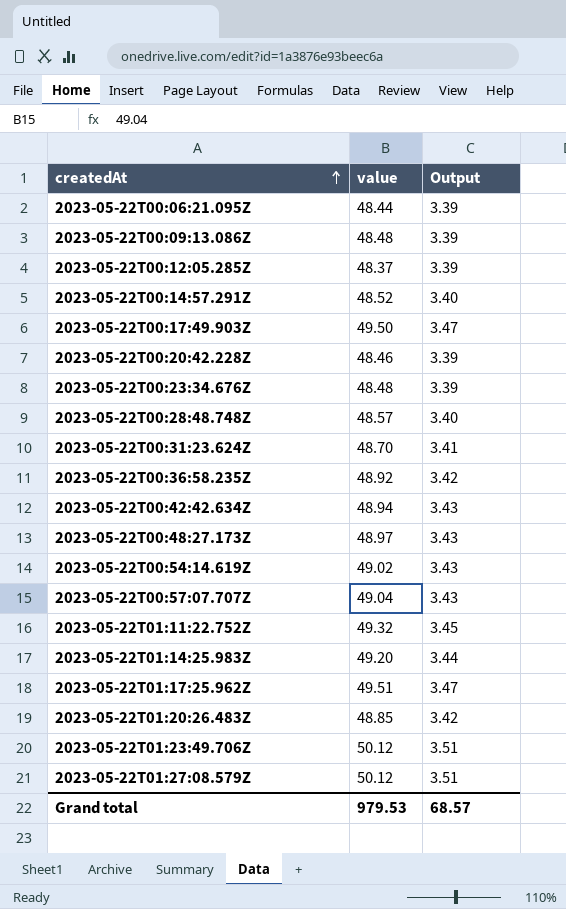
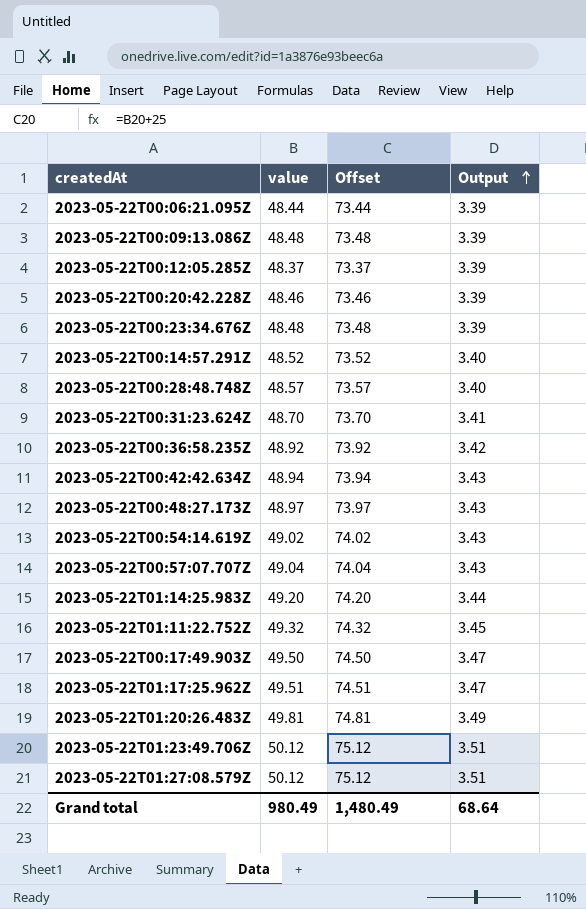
row order: createdAt ascending -> Output ascending
column Offset | formula: none -> [value] + 25
2023-05-22T01:20:26.483Z | value: 48.85 -> 49.81
2023-05-22T01:20:26.483Z | Output: 3.42 -> 3.49
Grand total | value: 979.53 -> 980.49
Grand total | Output: 68.57 -> 68.64

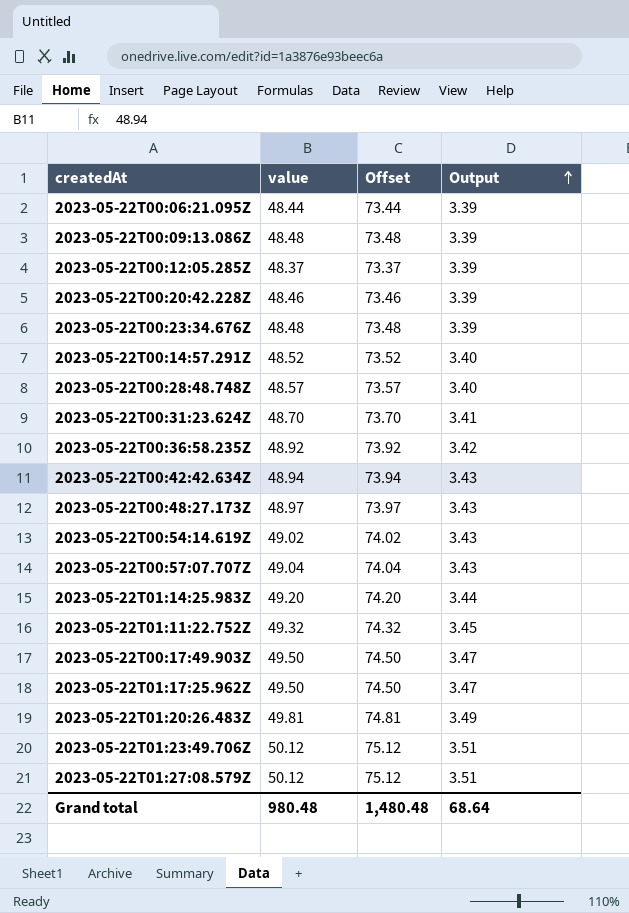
2023-05-22T01:17:25.962Z | value: 49.51 -> 49.50
2023-05-22T01:17:25.962Z | Offset: 74.51 -> 74.50
Grand total | value: 980.49 -> 980.48
Grand total | Offset: 1,480.49 -> 1,480.48

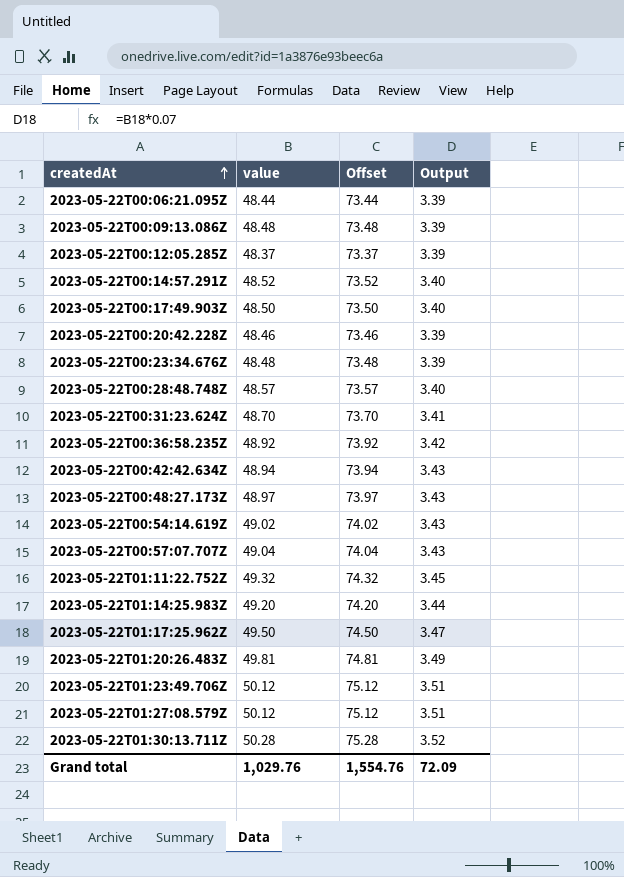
row order: Output ascending -> createdAt ascending
2023-05-22T00:17:49.903Z | value: 49.50 -> 48.50
2023-05-22T00:17:49.903Z | Offset: 74.50 -> 73.50
2023-05-22T00:17:49.903Z | Output: 3.47 -> 3.40
row 2023-05-22T01:30:13.711Z: none -> 50.28 | 75.28 | 3.52
Grand total | value: 980.48 -> 1,029.76
Grand total | Offset: 1,480.48 -> 1,554.76
Grand total | Output: 68.64 -> 72.09

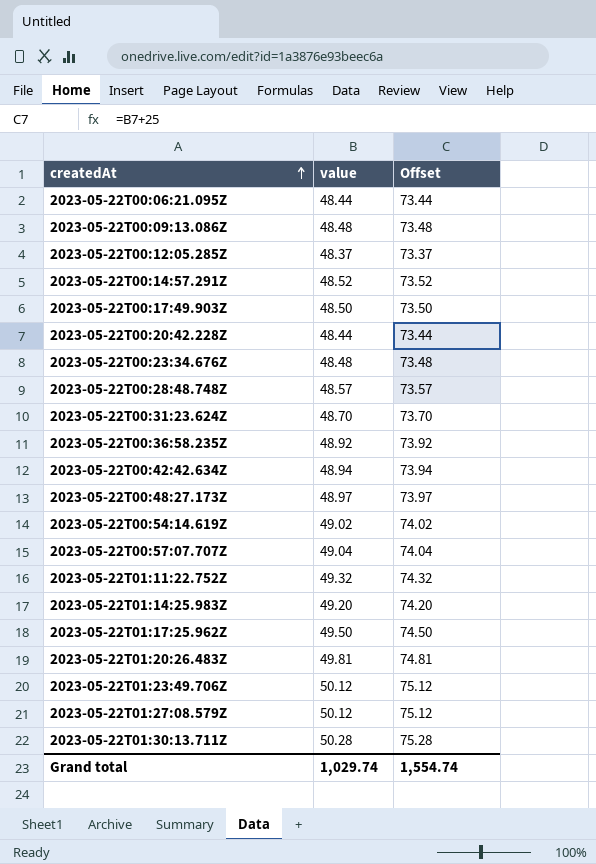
column Output | formula: [value] * 0.07 -> none
2023-05-22T00:20:42.228Z | value: 48.46 -> 48.44
2023-05-22T00:20:42.228Z | Offset: 73.46 -> 73.44
Grand total | value: 1,029.76 -> 1,029.74
Grand total | Offset: 1,554.76 -> 1,554.74

